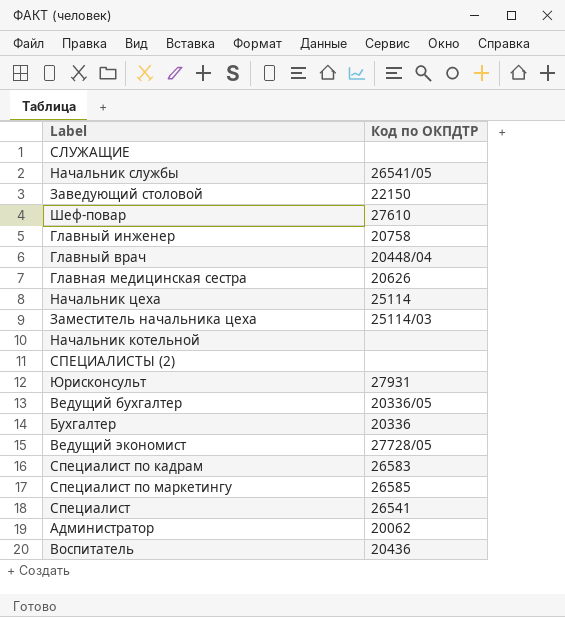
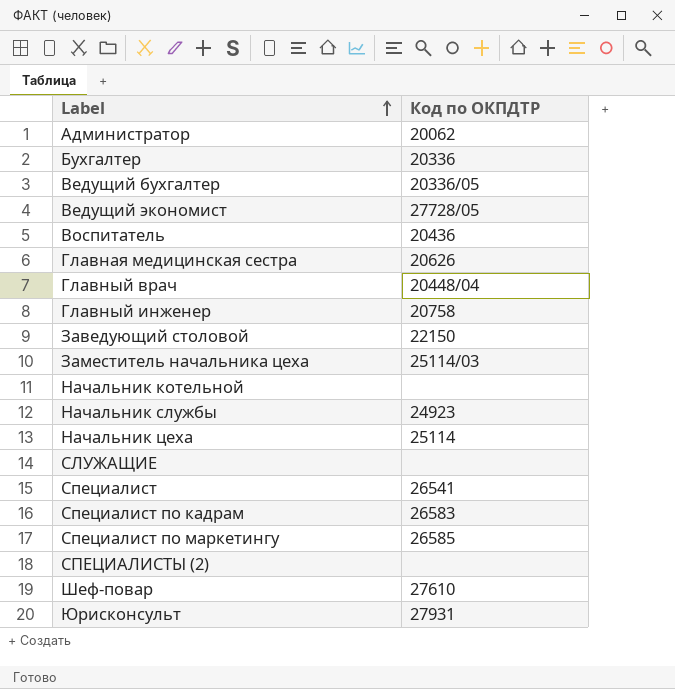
row order: none -> Label ascending
Начальник службы | Код по ОКПДТР: 26541/05 -> 24923

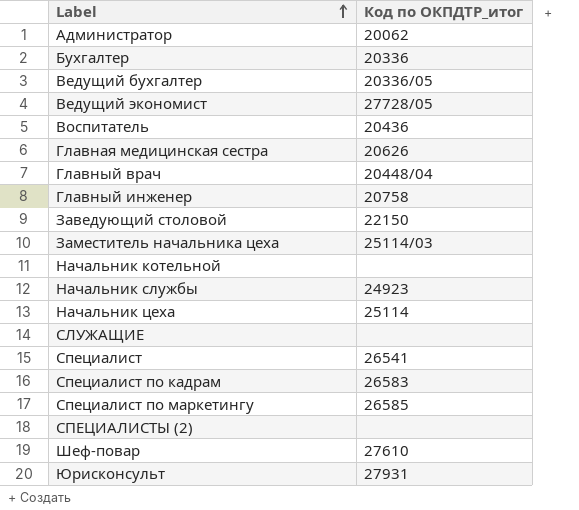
column name: Код по ОКПДТР -> Код по ОКПДТР_итог

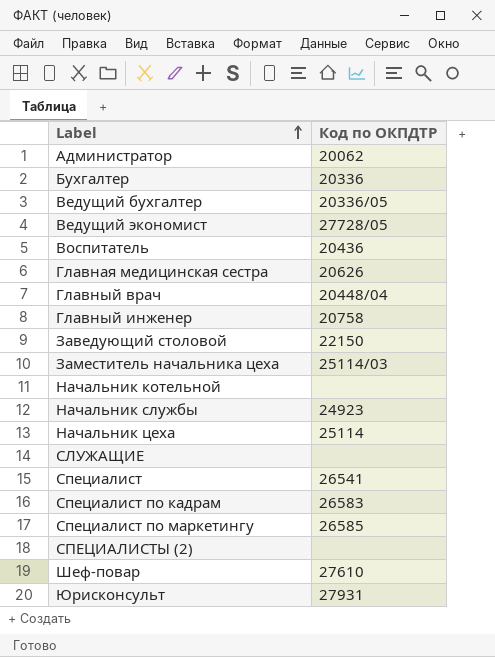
column name: Код по ОКПДТР_итог -> Код по ОКПДТР

